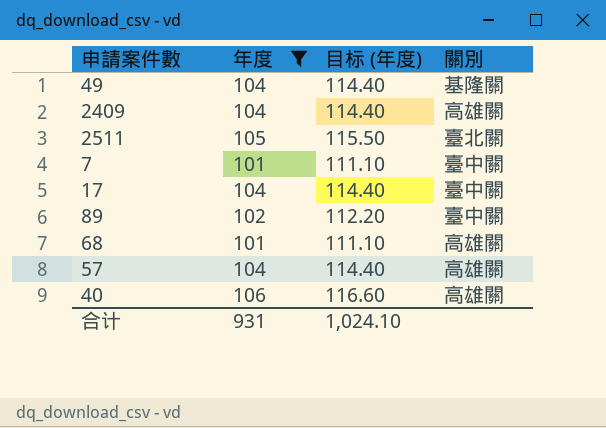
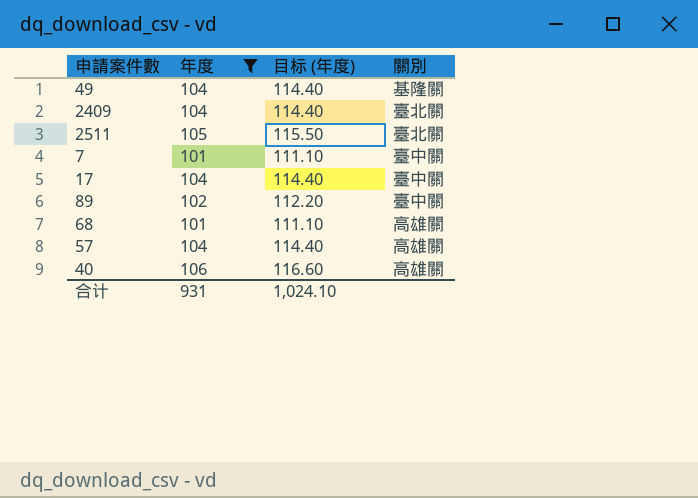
2409 | 關別: 高雄關 -> 臺北關

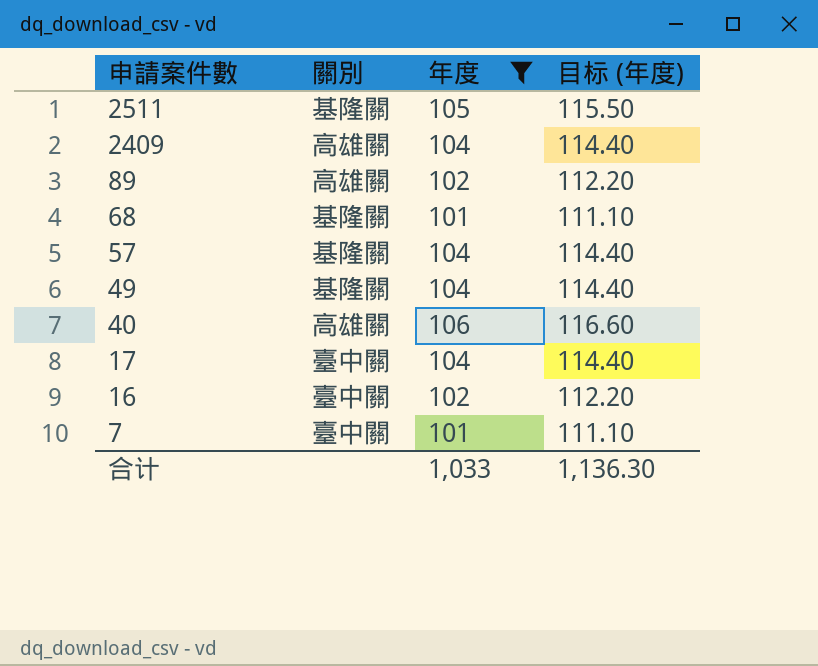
row order: none -> 申請案件數 descending
column 關別 | position: 4 -> 2
2511 | 關別: 臺北關 -> 基隆關
2409 | 關別: 臺北關 -> 高雄關
89 | 關別: 臺中關 -> 高雄關
68 | 關別: 高雄關 -> 基隆關
57 | 關別: 高雄關 -> 基隆關
row 16: none -> 臺中關 | 102 | 112.20
合计 | 年度: 931 -> 1,033
合计 | 目标 (年度): 1,024.10 -> 1,136.30

